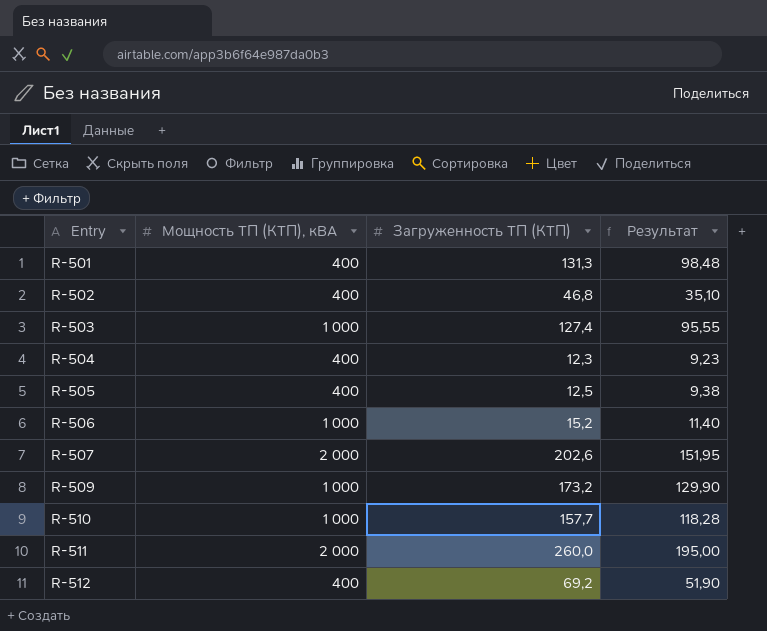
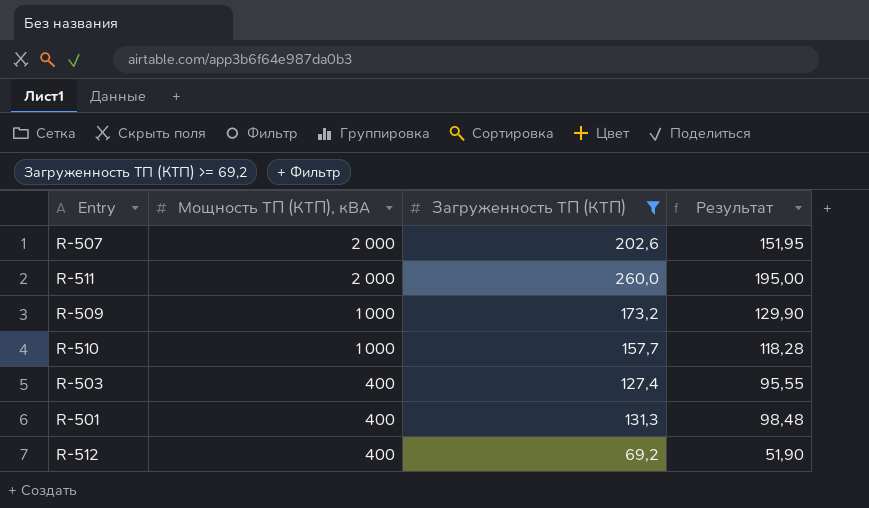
filter: none -> Загруженность ТП (КТП) >= 69,2
row order: Entry ascending -> Мощность ТП (КТП), кВА descending
R-503 | Мощность ТП (КТП), кВА: 1 000 -> 400

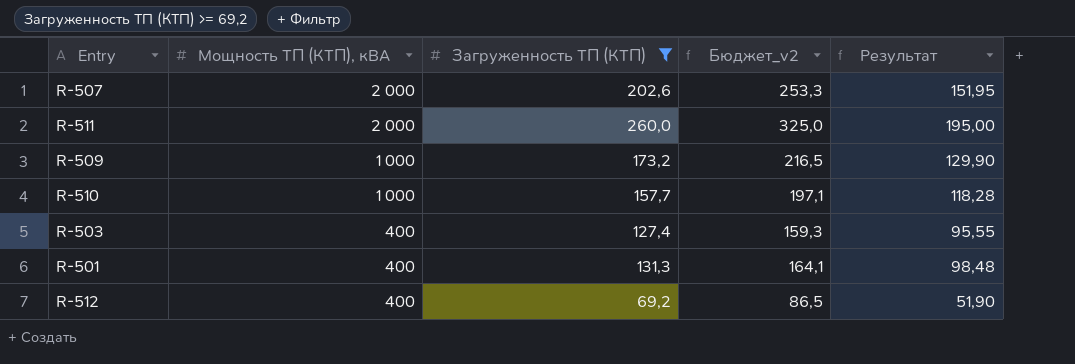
column Бюджет_v2 | formula: none -> [Загруженность ТП (КТП)] * 1,25

